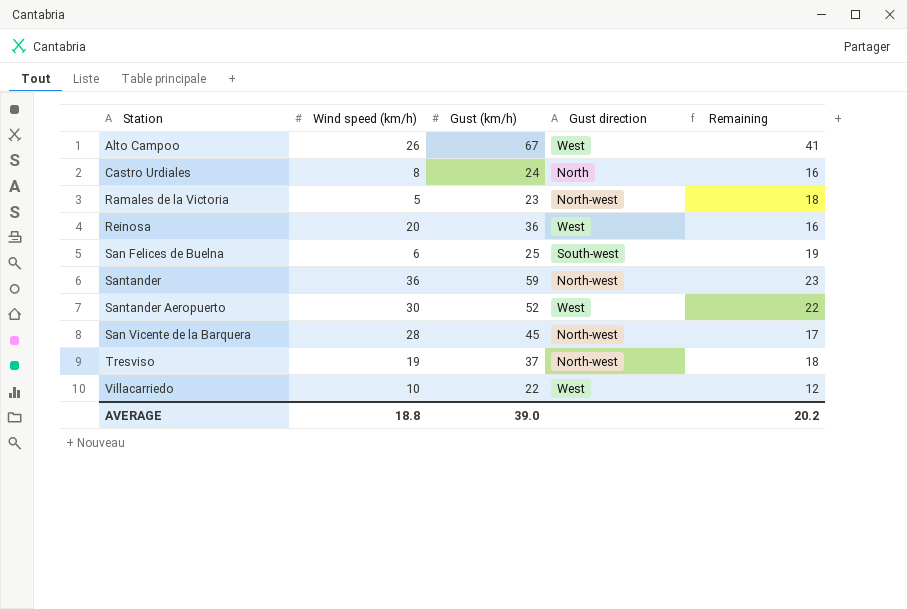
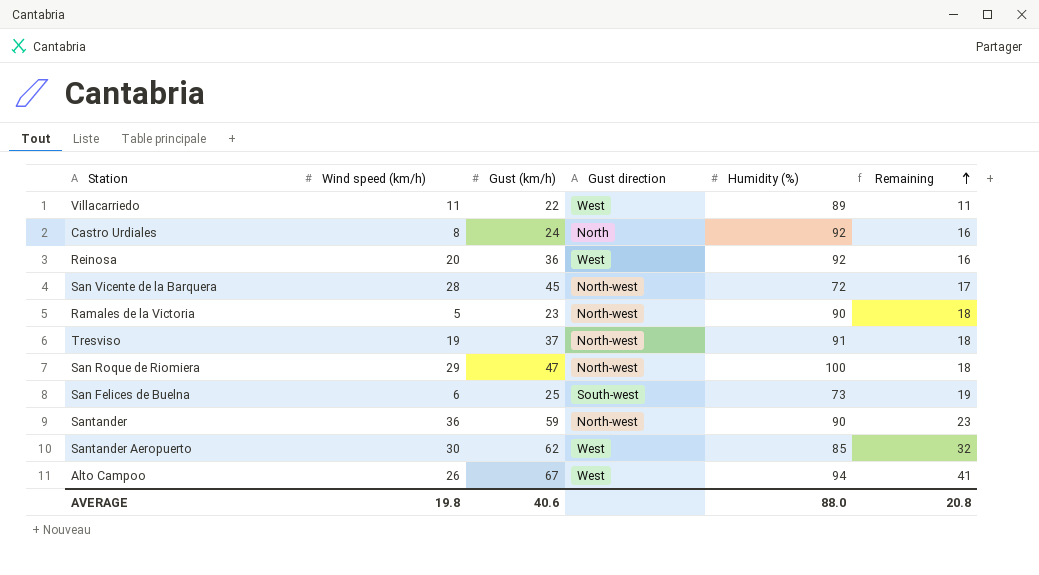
row order: none -> Remaining ascending
column Humidity (%) | position: none -> 5
Villacarriedo | Wind speed (km/h): 10 -> 11
Villacarriedo | Remaining: 12 -> 11
row San Roque de Riomiera: none -> 29 | 47 | North-west | 100 | 18
Santander Aeropuerto | Gust (km/h): 52 -> 62
Santander Aeropuerto | Remaining: 22 -> 32
AVERAGE | Wind speed (km/h): 18.8 -> 19.8
AVERAGE | Gust (km/h): 39.0 -> 40.6
AVERAGE | Remaining: 20.2 -> 20.8

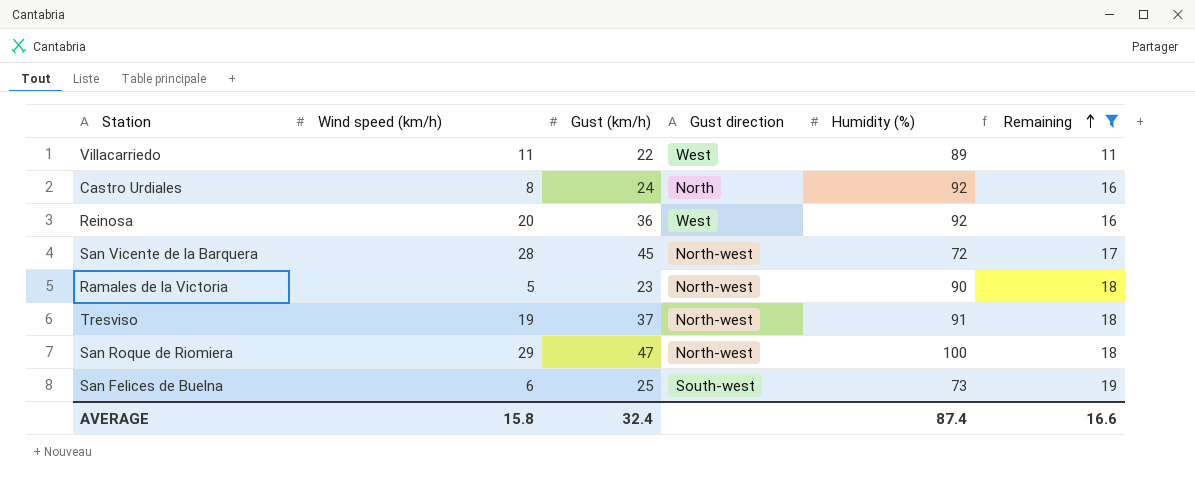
filter: none -> Remaining <= 19
AVERAGE | Wind speed (km/h): 19.8 -> 15.8
AVERAGE | Gust (km/h): 40.6 -> 32.4
AVERAGE | Humidity (%): 88.0 -> 87.4
AVERAGE | Remaining: 20.8 -> 16.6

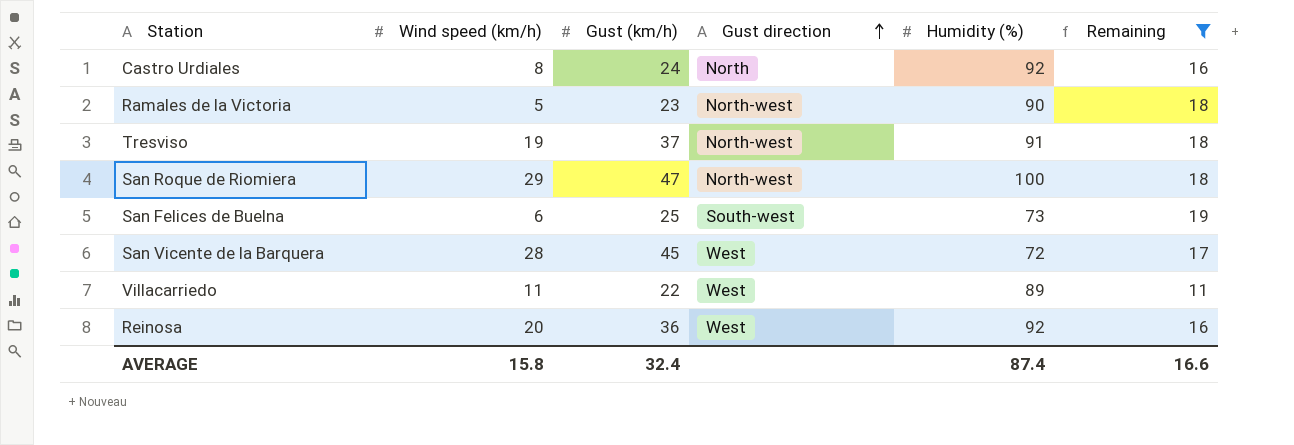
row order: Remaining ascending -> Gust direction ascending
San Vicente de la Barquera | Gust direction: North-west -> West

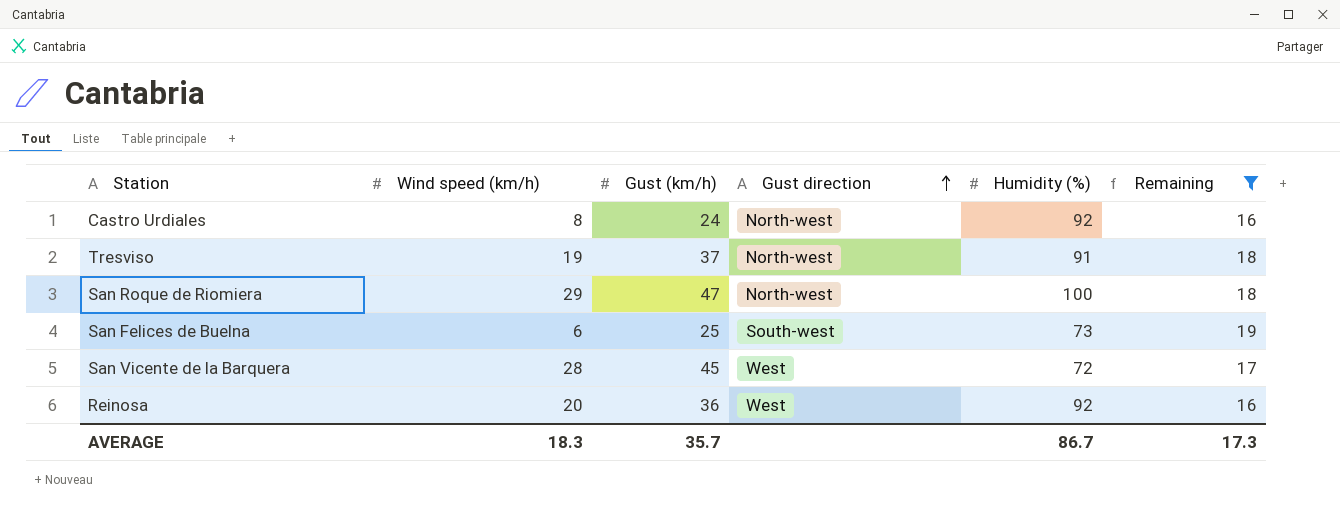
row Ramales de la Victoria: 5 | 23 | North-west | 90 | 18 -> none
row Villacarriedo: 11 | 22 | West | 89 | 11 -> none
Castro Urdiales | Gust direction: North -> North-west
AVERAGE | Wind speed (km/h): 15.8 -> 18.3
AVERAGE | Gust (km/h): 32.4 -> 35.7
AVERAGE | Humidity (%): 87.4 -> 86.7
AVERAGE | Remaining: 16.6 -> 17.3

